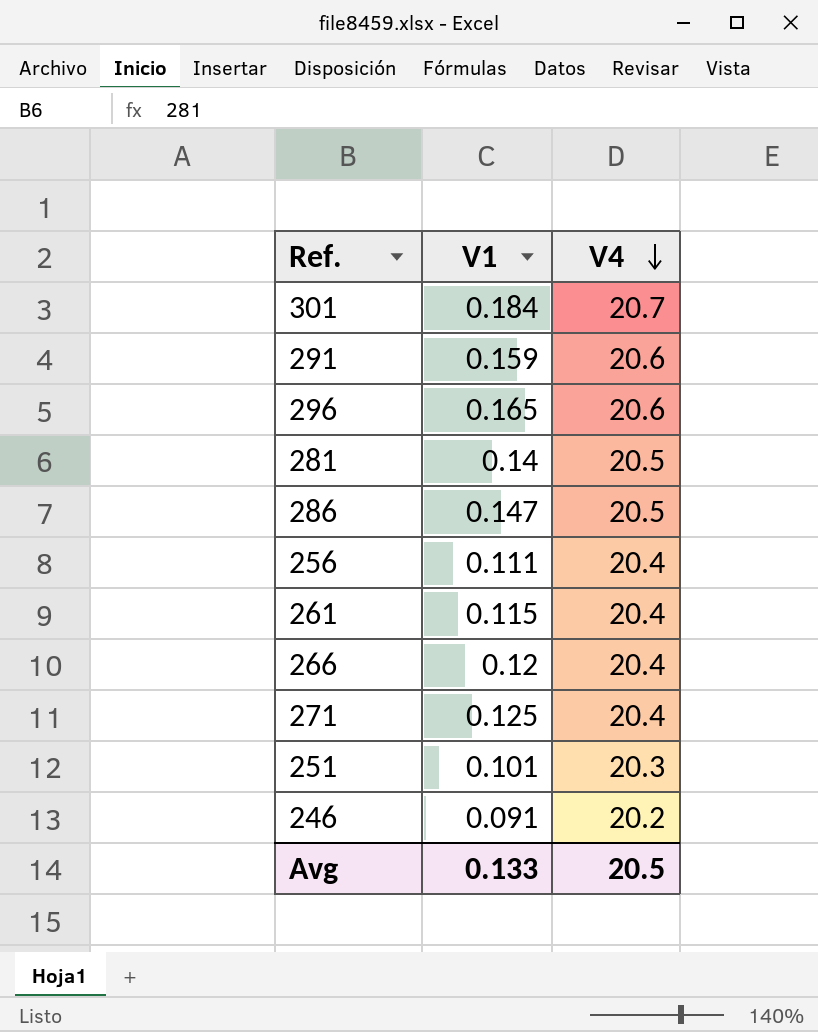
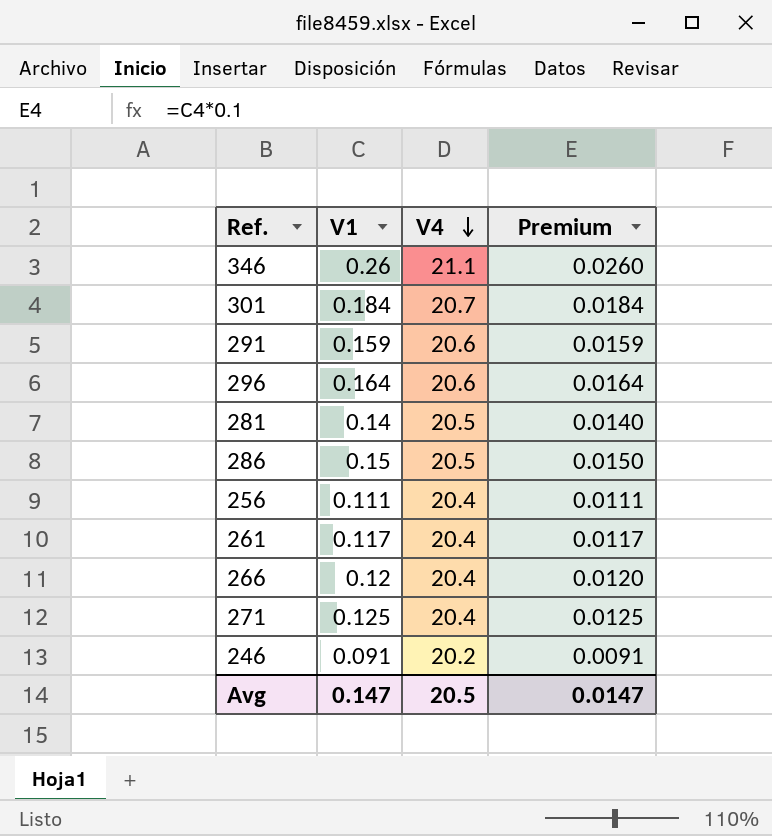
column Premium | formula: none -> [V1] * 0.1
row 251: 0.101 | 20.3 -> none
row 346: none -> 0.26 | 21.1 | 0.0260
296 | V1: 0.165 -> 0.164
286 | V1: 0.147 -> 0.15
261 | V1: 0.115 -> 0.117
Avg | V1: 0.133 -> 0.147

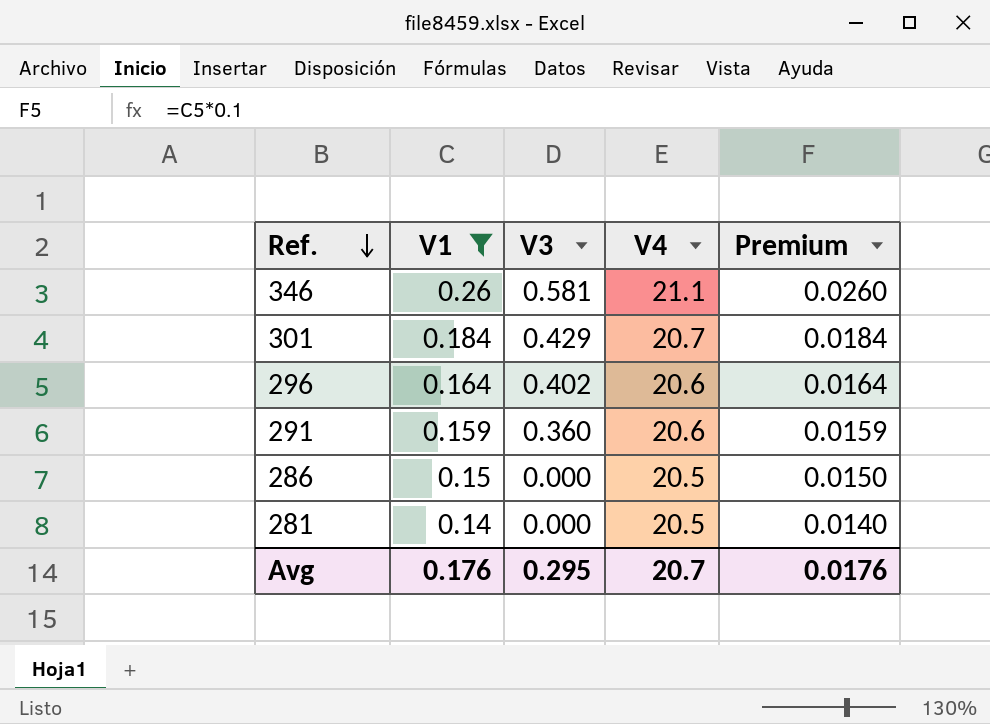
filter: none -> V1 >= 0.14
row order: V4 descending -> Ref. descending
column V3 | position: none -> 3
Avg | V1: 0.147 -> 0.176
Avg | V4: 20.5 -> 20.7
Avg | Premium: 0.0147 -> 0.0176

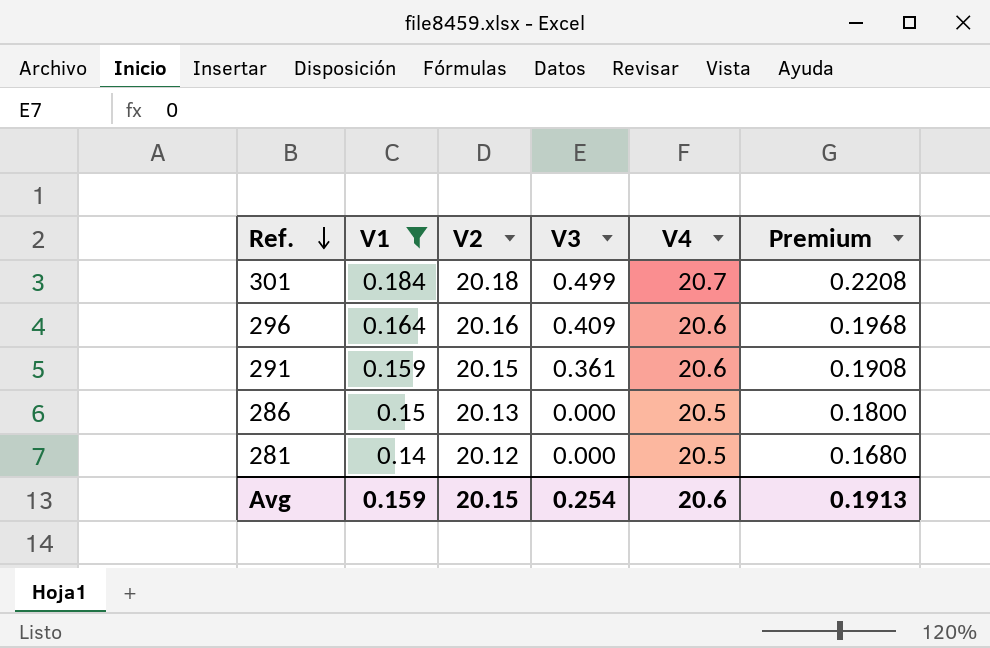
column V2 | position: none -> 3
column Premium | formula: [V1] * 0.1 -> [V1] * 1.2
row 346: 0.26 | 0.581 | 21.1 | 0.0260 -> none
301 | V3: 0.429 -> 0.499
296 | V3: 0.402 -> 0.409
291 | V3: 0.360 -> 0.361
Avg | V1: 0.176 -> 0.159
Avg | V3: 0.295 -> 0.254
Avg | V4: 20.7 -> 20.6
Avg | Premium: 0.0176 -> 0.1913

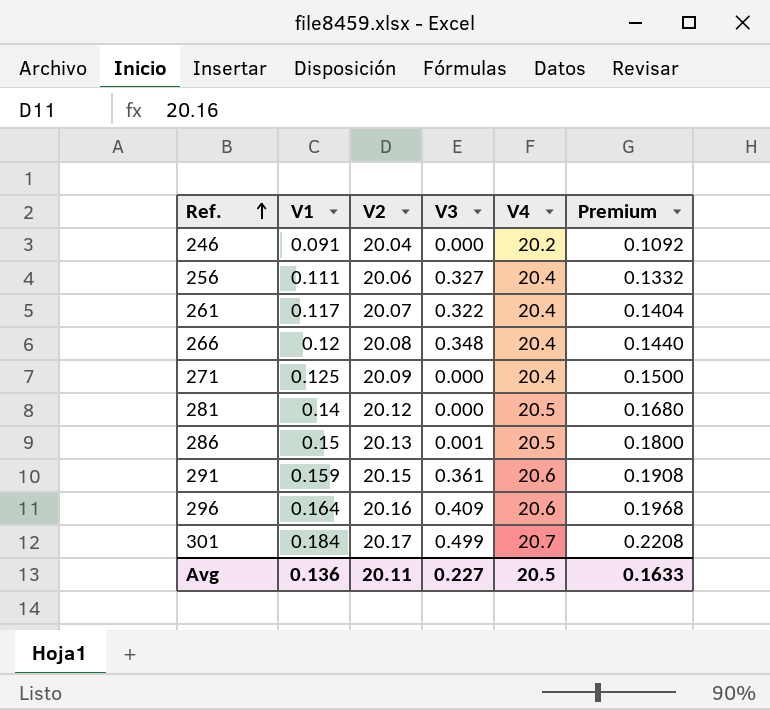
filter: V1 >= 0.14 -> none
row order: Ref. descending -> Ref. ascending
286 | V3: 0.000 -> 0.001
301 | V2: 20.18 -> 20.17
Avg | V1: 0.159 -> 0.136
Avg | V2: 20.15 -> 20.11
Avg | V3: 0.254 -> 0.227
Avg | V4: 20.6 -> 20.5
Avg | Premium: 0.1913 -> 0.1633

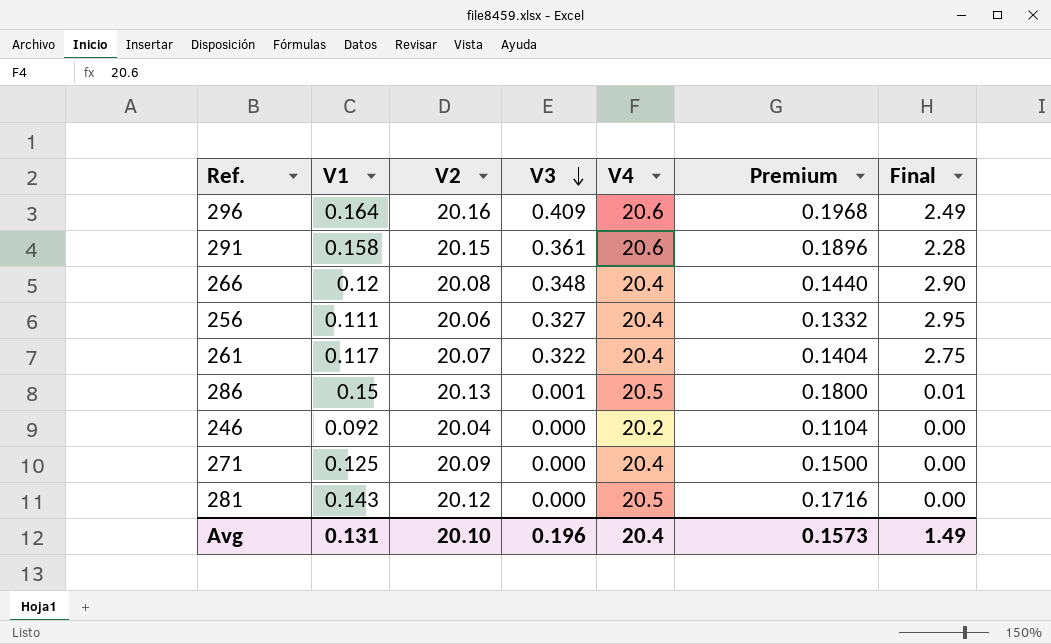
row order: Ref. ascending -> V3 descending
column Final | formula: none -> [V3] / [V1]
row 301: 0.184 | 20.17 | 0.499 | 20.7 | 0.2208 -> none
291 | V1: 0.159 -> 0.158
291 | Premium: 0.1908 -> 0.1896
246 | V1: 0.091 -> 0.092
246 | Premium: 0.1092 -> 0.1104
281 | V1: 0.14 -> 0.143
281 | Premium: 0.1680 -> 0.1716
Avg | V1: 0.136 -> 0.131
Avg | V2: 20.11 -> 20.10
Avg | V3: 0.227 -> 0.196
Avg | V4: 20.5 -> 20.4
Avg | Premium: 0.1633 -> 0.1573

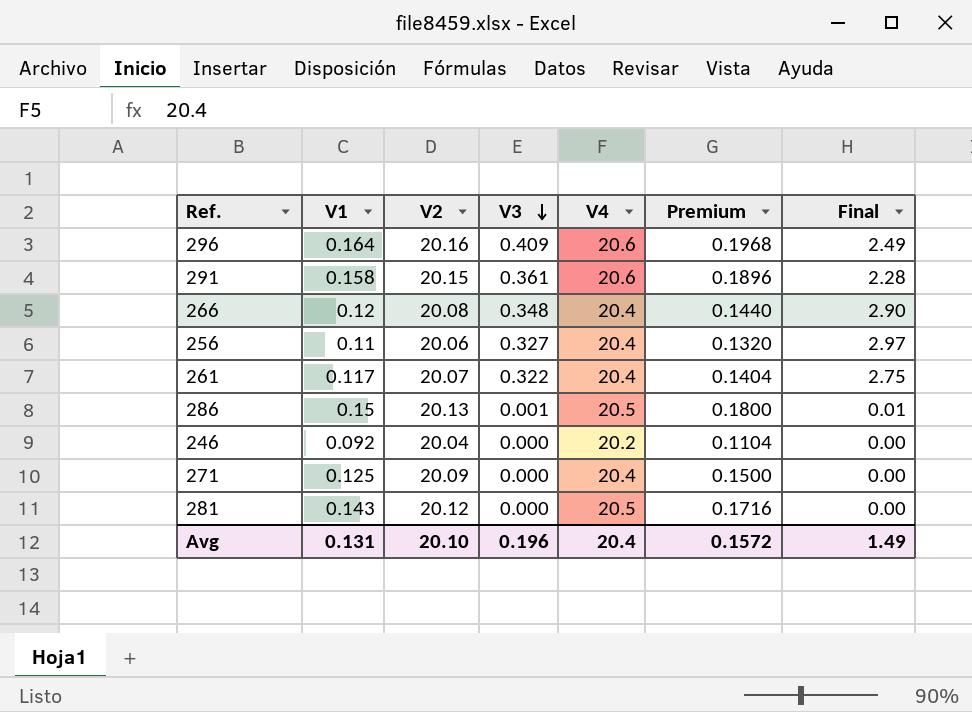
256 | V1: 0.111 -> 0.11
256 | Premium: 0.1332 -> 0.1320
256 | Final: 2.95 -> 2.97
Avg | Premium: 0.1573 -> 0.1572

